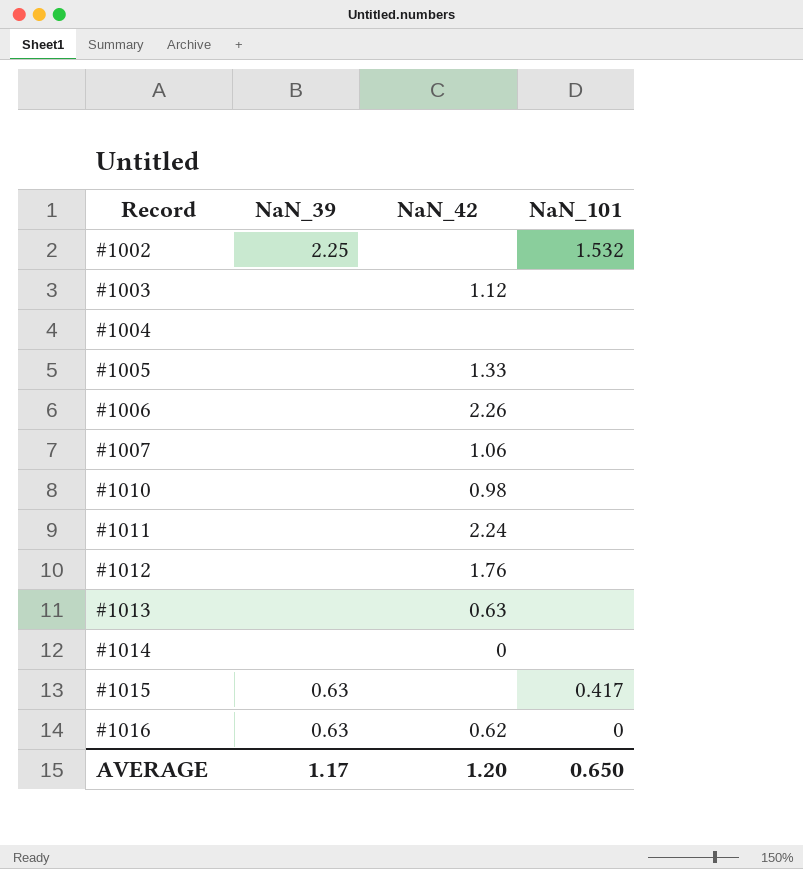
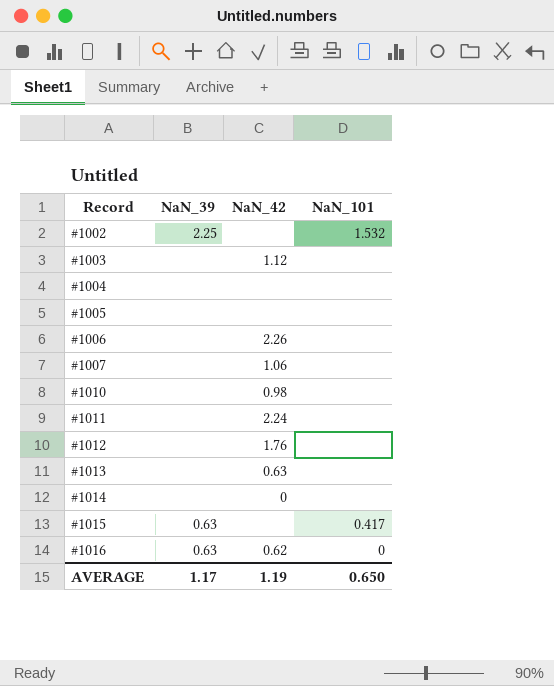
#1005 | NaN_42: 1.33 -> none
AVERAGE | NaN_42: 1.20 -> 1.19

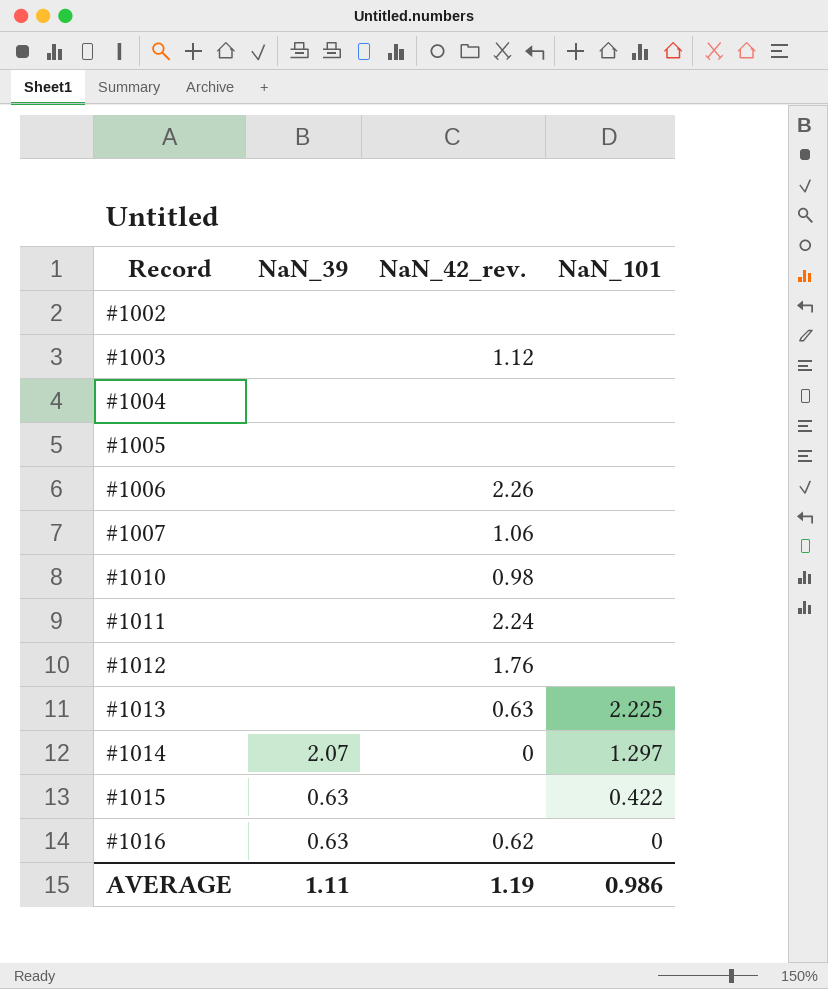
column name: NaN_42 -> NaN_42_rev.
#1002 | NaN_39: 2.25 -> none
#1002 | NaN_101: 1.532 -> none
#1013 | NaN_101: none -> 2.225
#1014 | NaN_39: none -> 2.07
#1014 | NaN_101: none -> 1.297
#1015 | NaN_101: 0.417 -> 0.422
AVERAGE | NaN_39: 1.17 -> 1.11
AVERAGE | NaN_101: 0.650 -> 0.986

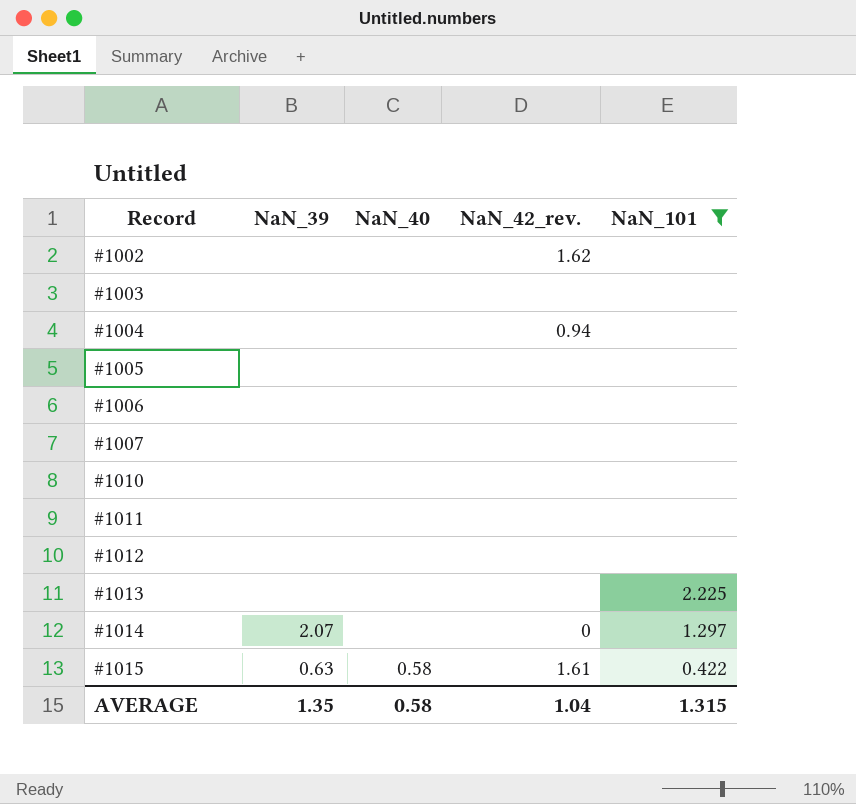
filter: none -> NaN_101 != 0
column NaN_40 | position: none -> 3
#1002 | NaN_42_rev.: none -> 1.62
#1003 | NaN_42_rev.: 1.12 -> none
#1004 | NaN_42_rev.: none -> 0.94
#1006 | NaN_42_rev.: 2.26 -> none
#1007 | NaN_42_rev.: 1.06 -> none
#1010 | NaN_42_rev.: 0.98 -> none
#1011 | NaN_42_rev.: 2.24 -> none
#1012 | NaN_42_rev.: 1.76 -> none
#1013 | NaN_42_rev.: 0.63 -> none
#1015 | NaN_42_rev.: none -> 1.61
AVERAGE | NaN_39: 1.11 -> 1.35
AVERAGE | NaN_42_rev.: 1.19 -> 1.04
AVERAGE | NaN_101: 0.986 -> 1.315

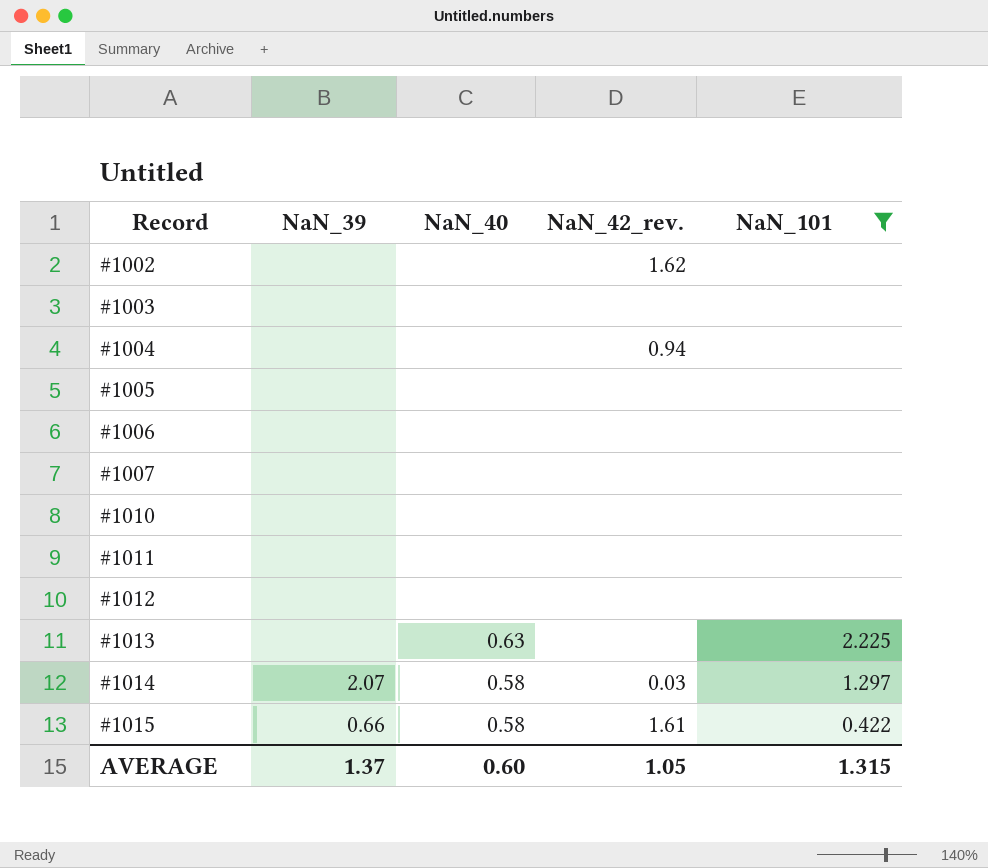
#1013 | NaN_40: none -> 0.63
#1014 | NaN_40: none -> 0.58
#1014 | NaN_42_rev.: 0 -> 0.03
#1015 | NaN_39: 0.63 -> 0.66
AVERAGE | NaN_39: 1.35 -> 1.37
AVERAGE | NaN_40: 0.58 -> 0.60
AVERAGE | NaN_42_rev.: 1.04 -> 1.05

